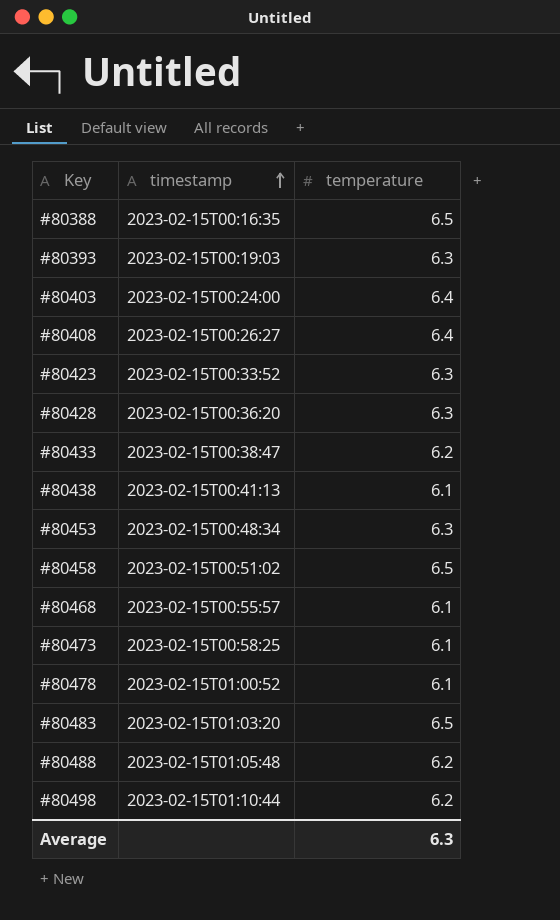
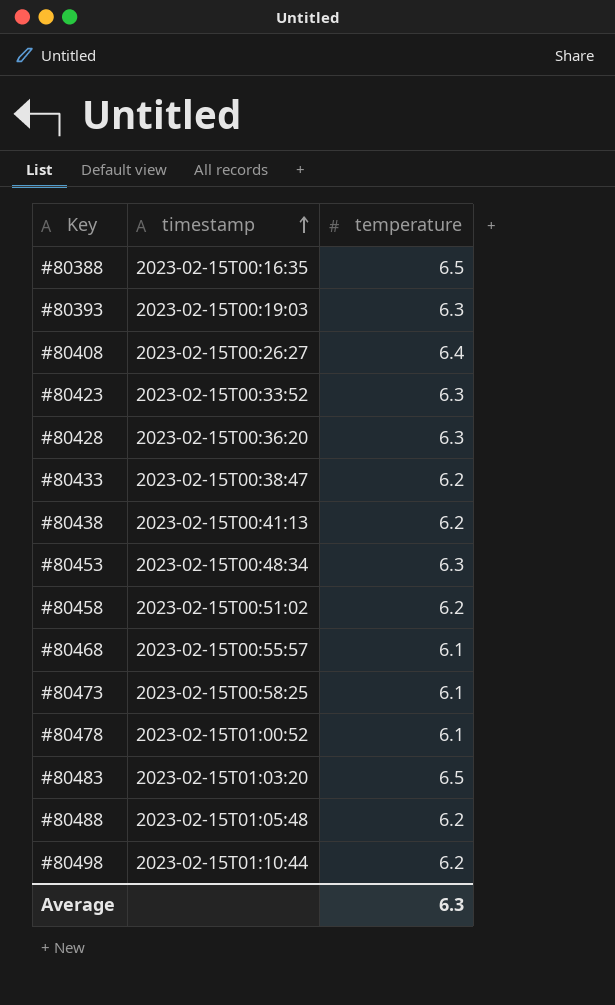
row #80403: 2023-02-15T00:24:00 | 6.4 -> none
#80438 | temperature: 6.1 -> 6.2
#80458 | temperature: 6.5 -> 6.2

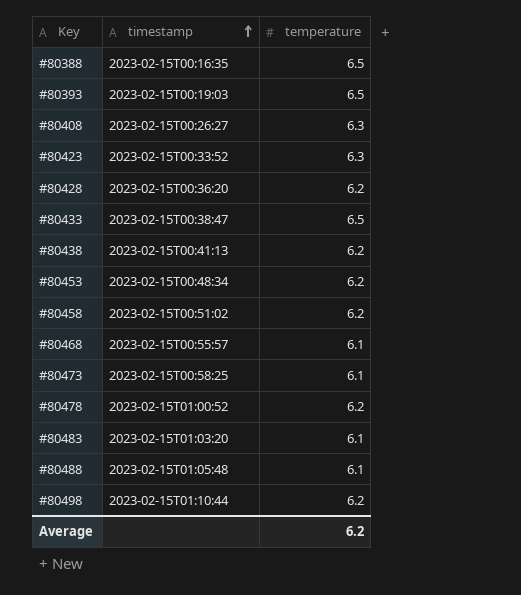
#80393 | temperature: 6.3 -> 6.5
#80408 | temperature: 6.4 -> 6.3
#80428 | temperature: 6.3 -> 6.2
#80433 | temperature: 6.2 -> 6.5
#80453 | temperature: 6.3 -> 6.2
#80478 | temperature: 6.1 -> 6.2
#80483 | temperature: 6.5 -> 6.1
#80488 | temperature: 6.2 -> 6.1
Average | temperature: 6.3 -> 6.2

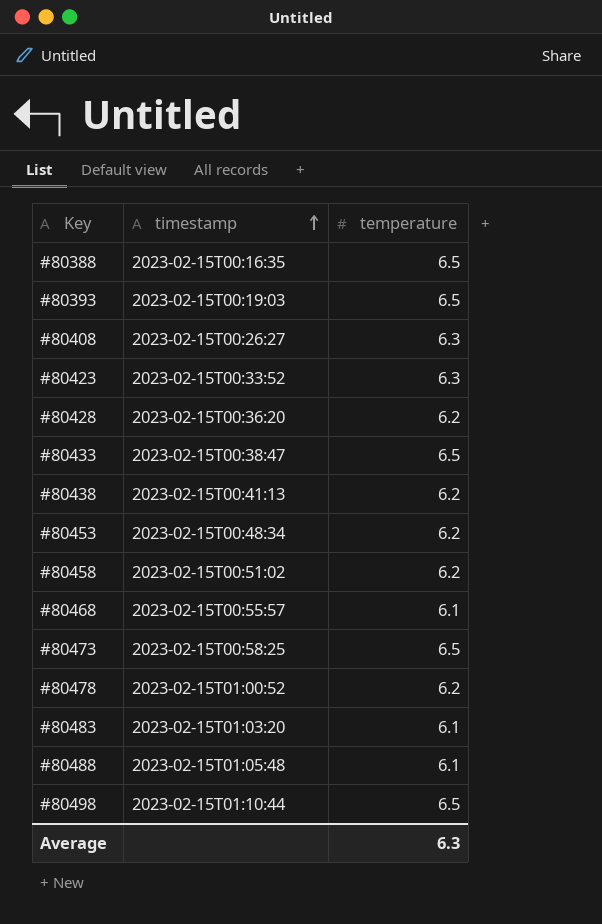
#80473 | temperature: 6.1 -> 6.5
#80498 | temperature: 6.2 -> 6.5
Average | temperature: 6.2 -> 6.3

